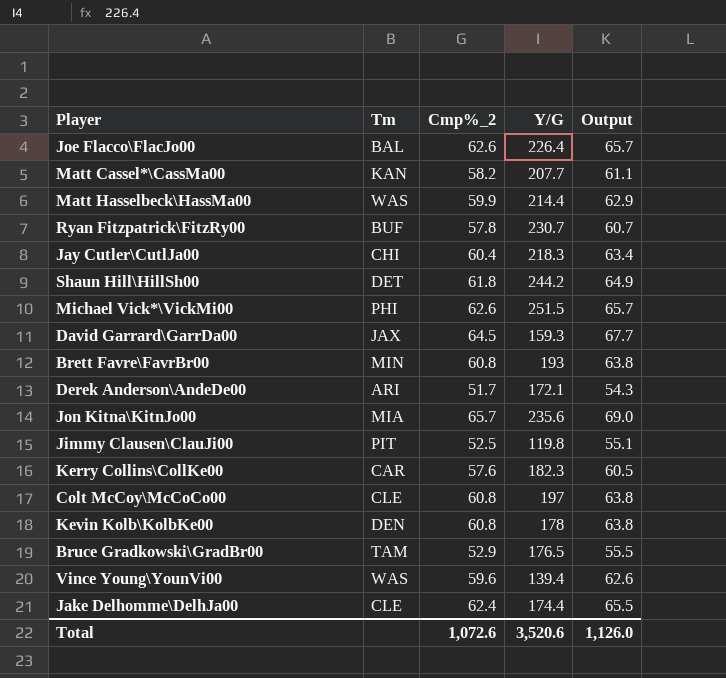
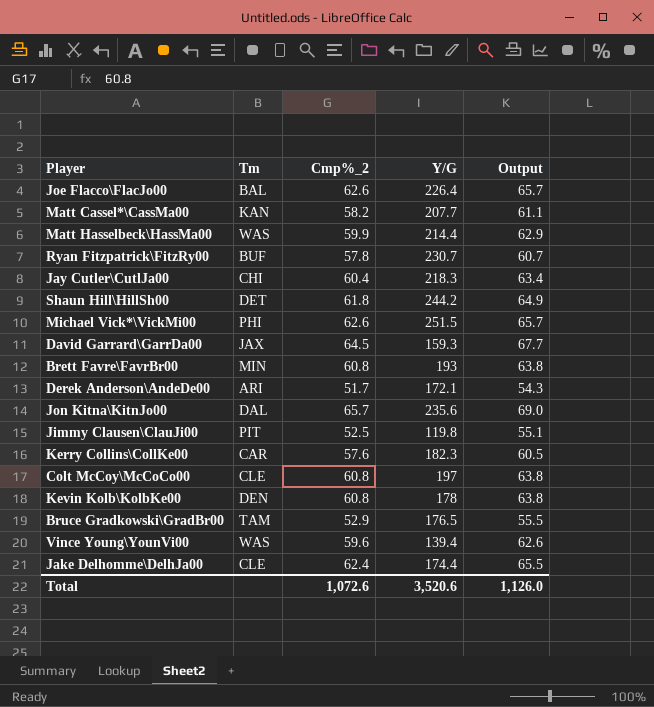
Jon Kitna\KitnJo00 | Tm: MIA -> DAL

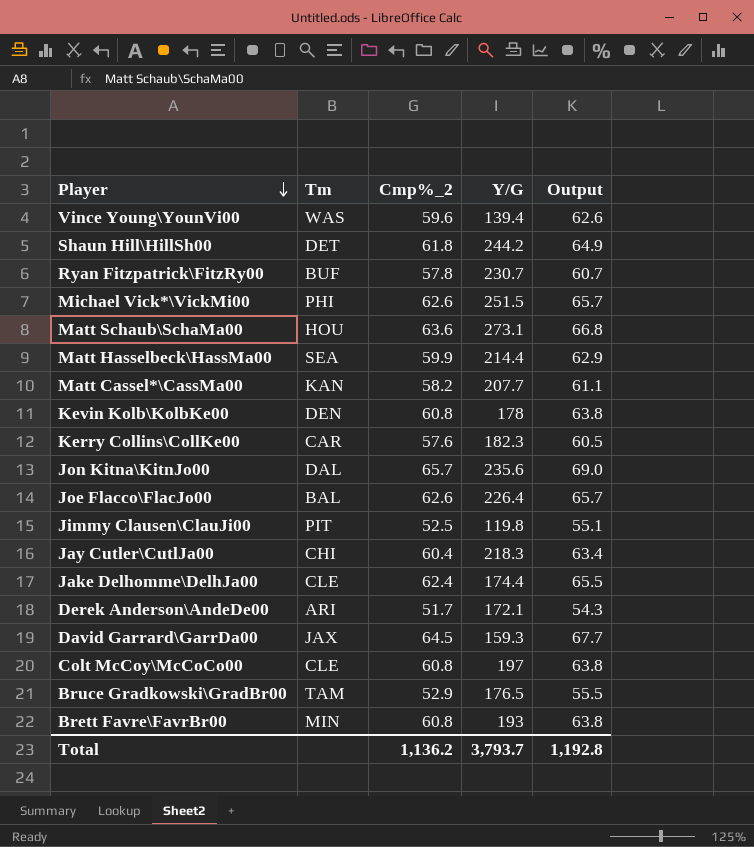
row order: none -> Player descending
row Matt Schaub\SchaMa00: none -> HOU | 63.6 | 273.1 | 66.8
Matt Hasselbeck\HassMa00 | Tm: WAS -> SEA
Total | Cmp%_2: 1,072.6 -> 1,136.2
Total | Y/G: 3,520.6 -> 3,793.7
Total | Output: 1,126.0 -> 1,192.8

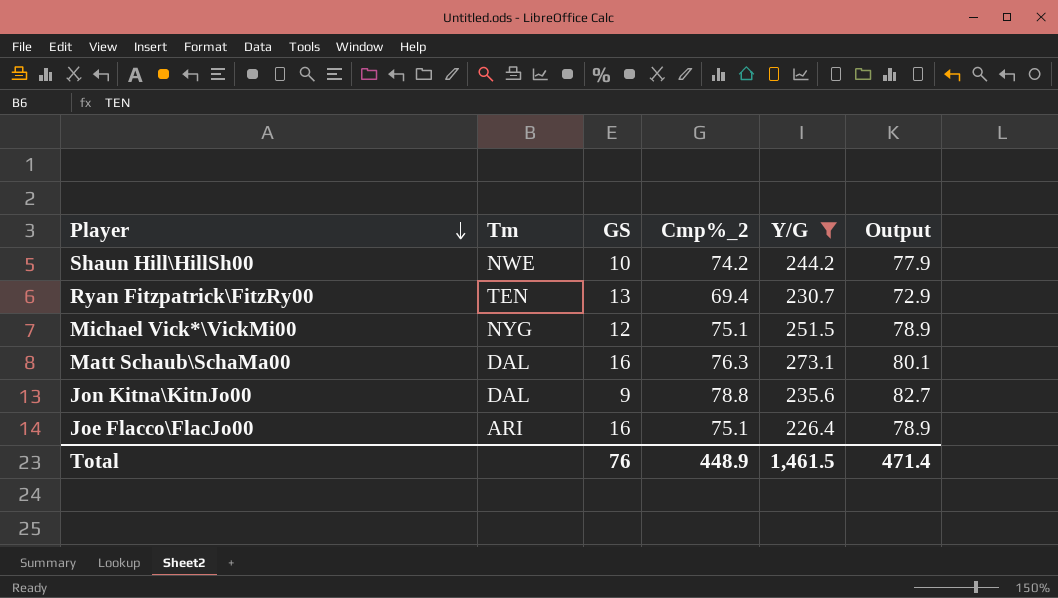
filter: none -> Y/G >= 226.4
column GS | position: none -> 3
Shaun Hill\HillSh00 | Tm: DET -> NWE
Shaun Hill\HillSh00 | Cmp%_2: 61.8 -> 74.2
Shaun Hill\HillSh00 | Output: 64.9 -> 77.9
Ryan Fitzpatrick\FitzRy00 | Tm: BUF -> TEN
Ryan Fitzpatrick\FitzRy00 | Cmp%_2: 57.8 -> 69.4
Ryan Fitzpatrick\FitzRy00 | Output: 60.7 -> 72.9
Michael Vick*\VickMi00 | Tm: PHI -> NYG
Michael Vick*\VickMi00 | Cmp%_2: 62.6 -> 75.1
Michael Vick*\VickMi00 | Output: 65.7 -> 78.9
Matt Schaub\SchaMa00 | Tm: HOU -> DAL
Matt Schaub\SchaMa00 | Cmp%_2: 63.6 -> 76.3
Matt Schaub\SchaMa00 | Output: 66.8 -> 80.1
Jon Kitna\KitnJo00 | Cmp%_2: 65.7 -> 78.8
Jon Kitna\KitnJo00 | Output: 69.0 -> 82.7
Joe Flacco\FlacJo00 | Tm: BAL -> ARI
Joe Flacco\FlacJo00 | Cmp%_2: 62.6 -> 75.1
Joe Flacco\FlacJo00 | Output: 65.7 -> 78.9
Total | Cmp%_2: 1,136.2 -> 448.9
Total | Y/G: 3,793.7 -> 1,461.5
Total | Output: 1,192.8 -> 471.4

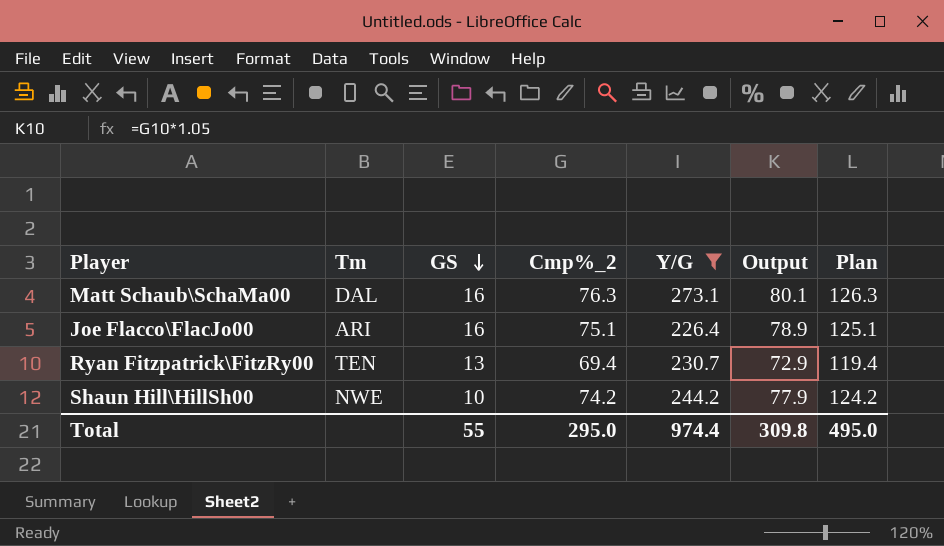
row order: Player descending -> GS descending
column Plan | formula: none -> [Cmp%_2] + 50
row Michael Vick*\VickMi00: NYG | 12 | 75.1 | 251.5 | 78.9 -> none
row Jon Kitna\KitnJo00: DAL | 9 | 78.8 | 235.6 | 82.7 -> none
Total | GS: 76 -> 55
Total | Cmp%_2: 448.9 -> 295.0
Total | Y/G: 1,461.5 -> 974.4
Total | Output: 471.4 -> 309.8

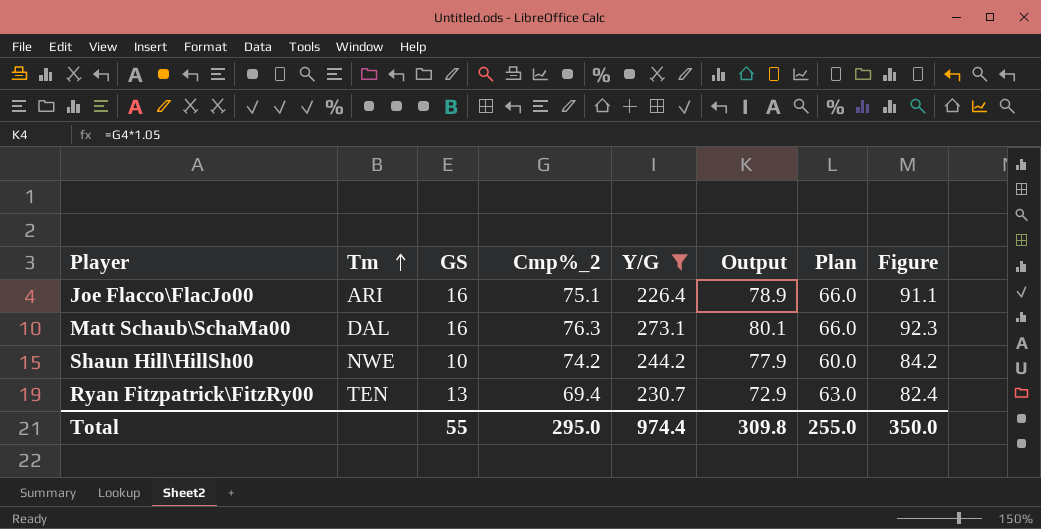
row order: GS descending -> Tm ascending
column Plan | formula: [Cmp%_2] + 50 -> [GS] + 50
column Figure | formula: none -> [GS] + [Cmp%_2]
Total | Plan: 495.0 -> 255.0

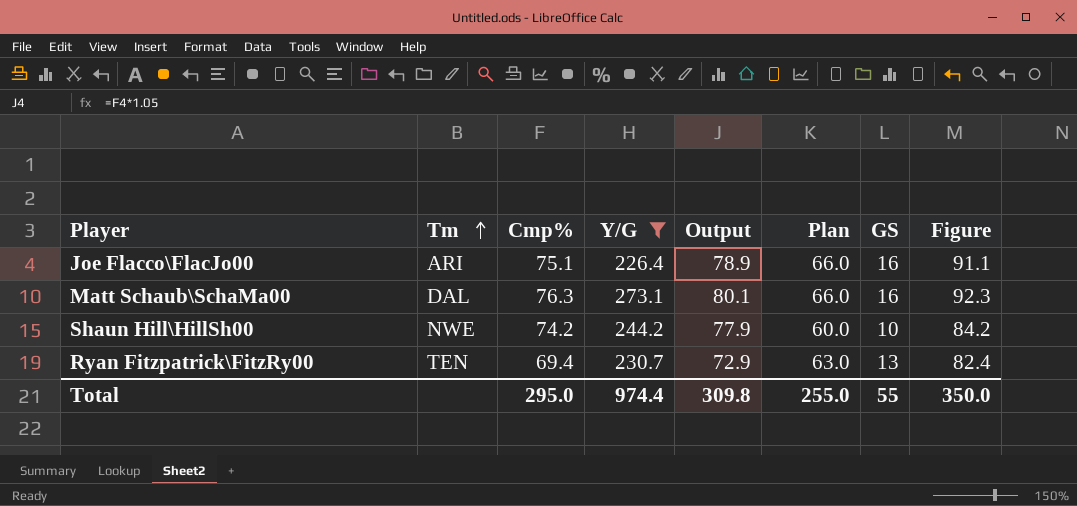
column name: Cmp%_2 -> Cmp%
column GS | position: 3 -> 7

